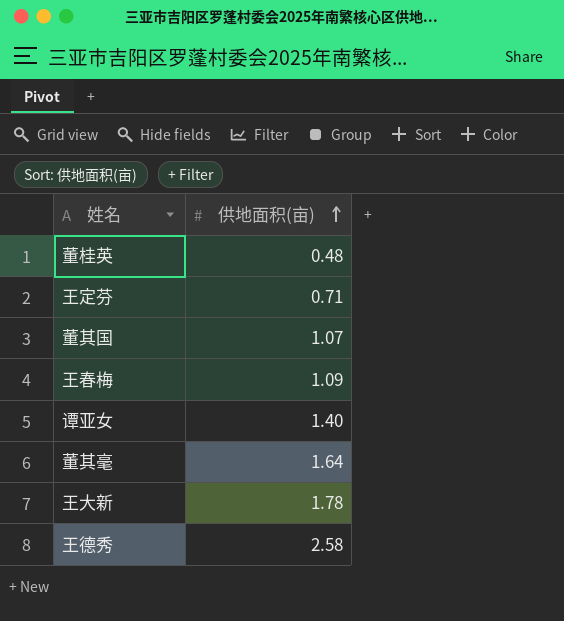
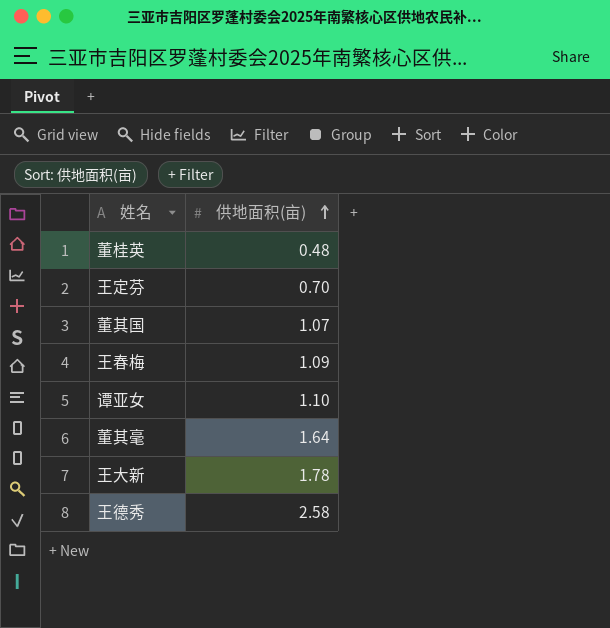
王定芬 | 供地面积(亩): 0.71 -> 0.70
谭亚女 | 供地面积(亩): 1.40 -> 1.10

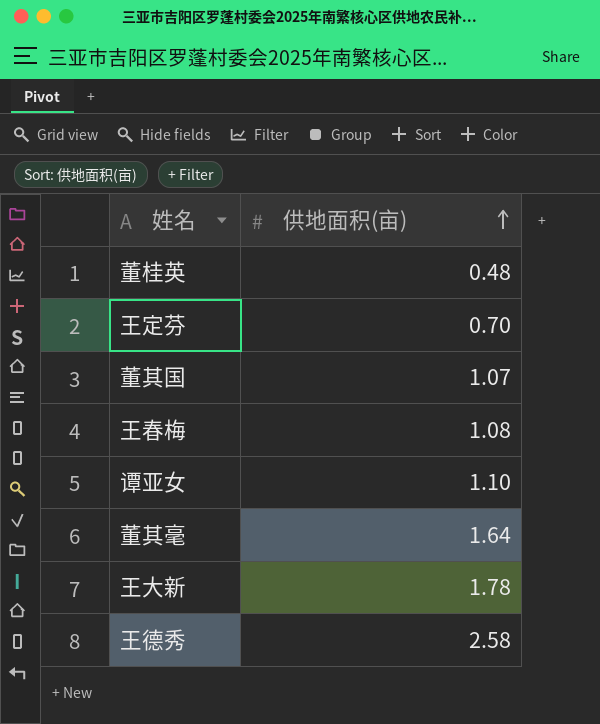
王春梅 | 供地面积(亩): 1.09 -> 1.08

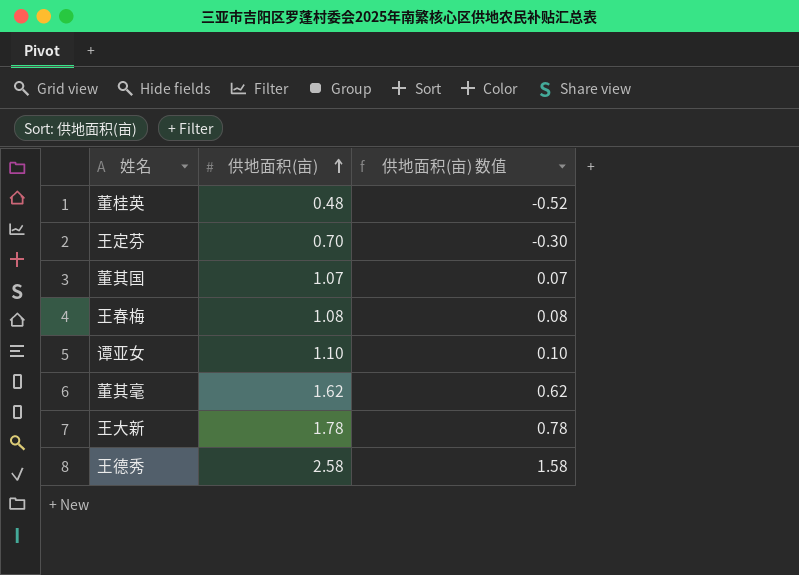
column 供地面积(亩) 数值 | formula: none -> [供地面积(亩)] - 1
董其毫 | 供地面积(亩): 1.64 -> 1.62

